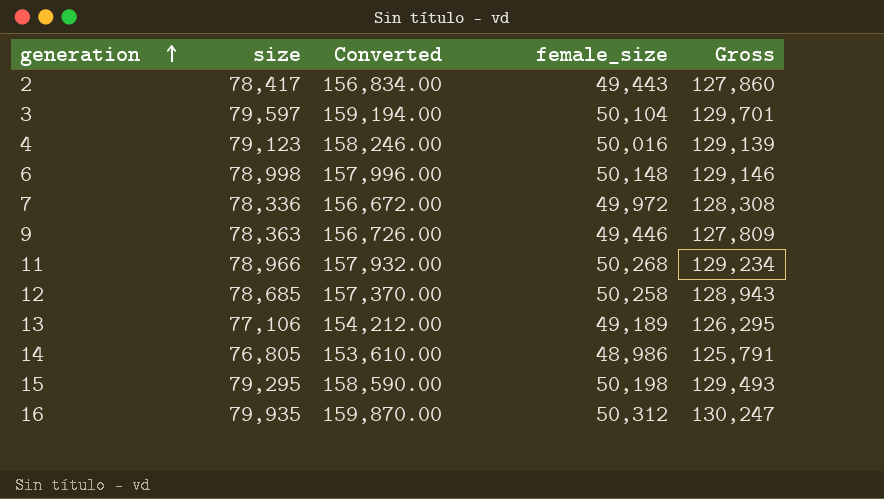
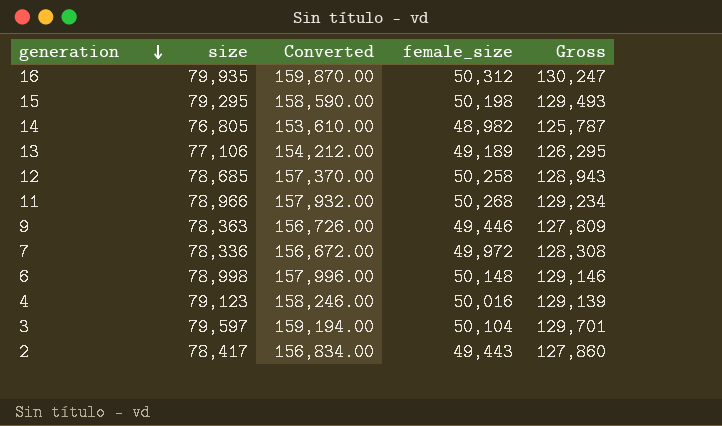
row order: generation ascending -> generation descending
14 | female_size: 48,986 -> 48,982
14 | Gross: 125,791 -> 125,787

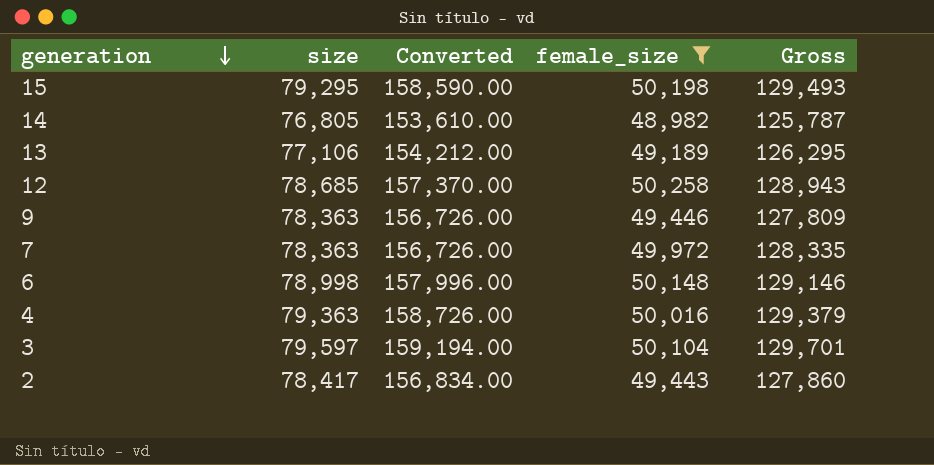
filter: none -> female_size <= 50,258
7 | size: 78,336 -> 78,363
7 | Converted: 156,672.00 -> 156,726.00
7 | Gross: 128,308 -> 128,335
4 | size: 79,123 -> 79,363
4 | Converted: 158,246.00 -> 158,726.00
4 | Gross: 129,139 -> 129,379

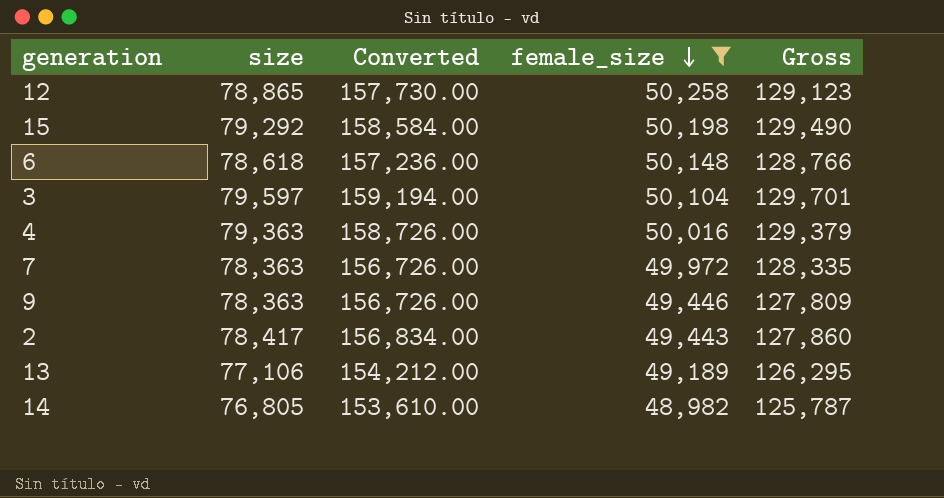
row order: generation descending -> female_size descending
12 | size: 78,685 -> 78,865
12 | Converted: 157,370.00 -> 157,730.00
12 | Gross: 128,943 -> 129,123
15 | size: 79,295 -> 79,292
15 | Converted: 158,590.00 -> 158,584.00
15 | Gross: 129,493 -> 129,490
6 | size: 78,998 -> 78,618
6 | Converted: 157,996.00 -> 157,236.00
6 | Gross: 129,146 -> 128,766

